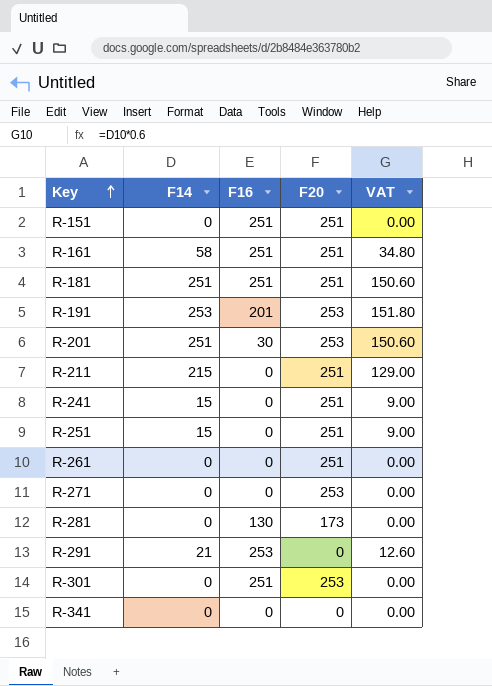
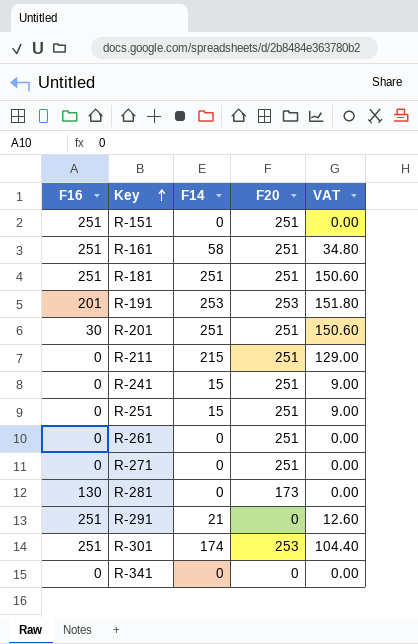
column F16 | position: 3 -> 1
R-201 | F20: 253 -> 251
R-271 | F20: 253 -> 251
R-291 | F16: 253 -> 251
R-301 | F14: 0 -> 174
R-301 | VAT: 0.00 -> 104.40

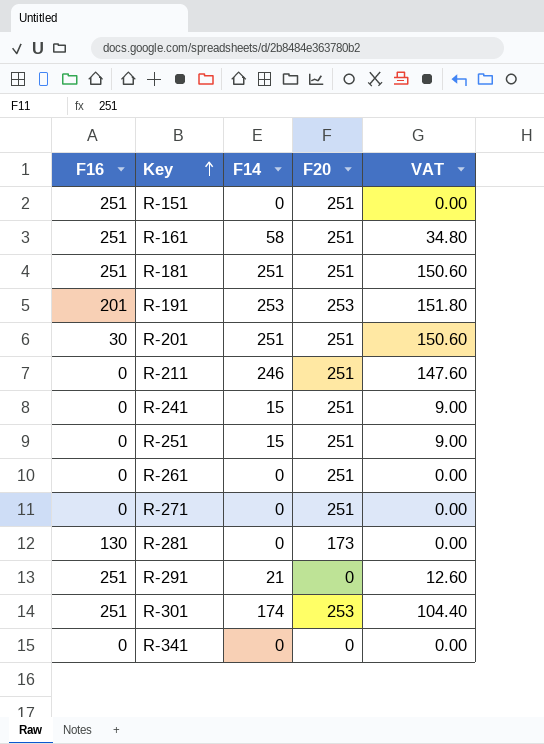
R-211 | F14: 215 -> 246
R-211 | VAT: 129.00 -> 147.60

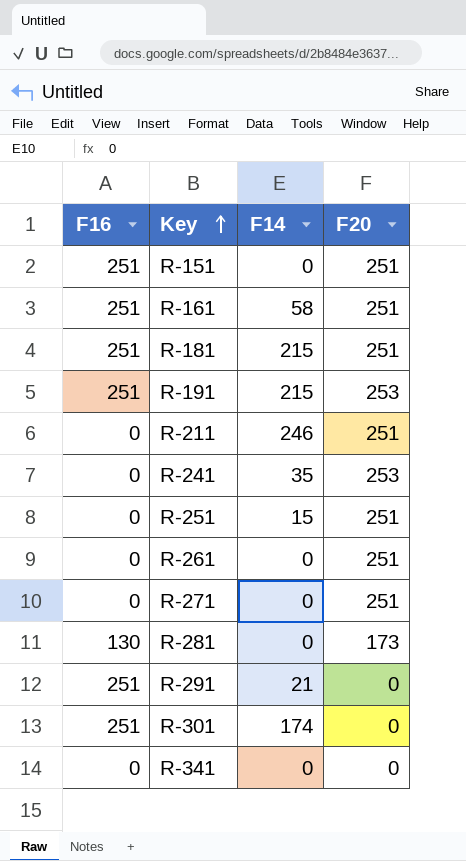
column VAT | formula: [F14] * 0.6 -> none
row R-201: 30 | 251 | 251 | 150.60 -> none
R-181 | F14: 251 -> 215
R-191 | F16: 201 -> 251
R-191 | F14: 253 -> 215
R-241 | F14: 15 -> 35
R-241 | F20: 251 -> 253
R-301 | F20: 253 -> 0

